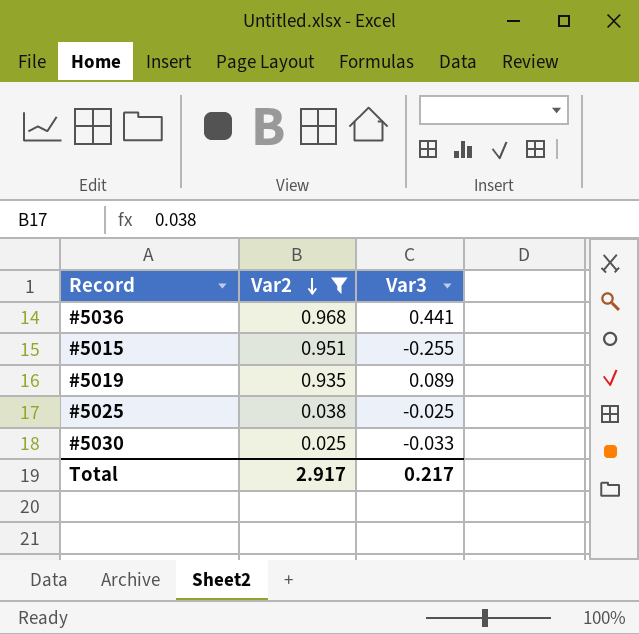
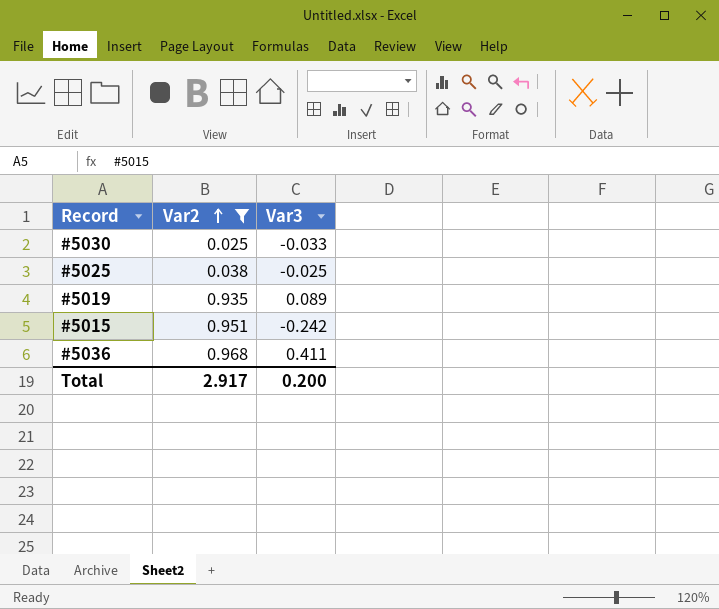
row order: Var2 descending -> Var2 ascending
#5015 | Var3: -0.255 -> -0.242
#5036 | Var3: 0.441 -> 0.411
Total | Var3: 0.217 -> 0.200

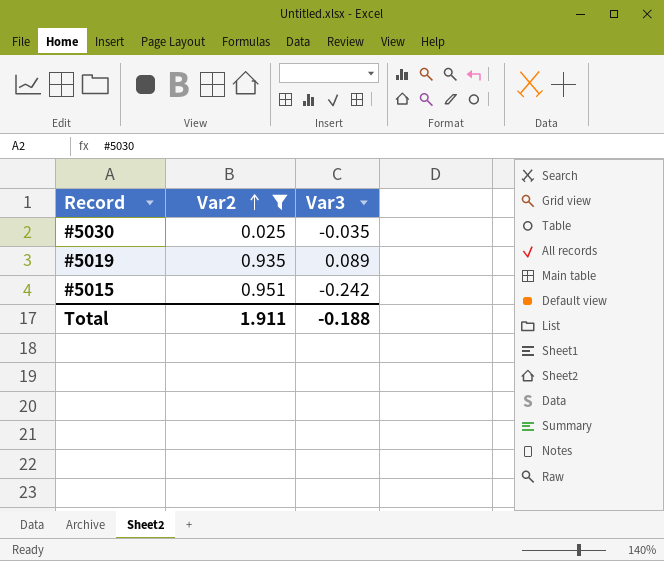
row #5025: 0.038 | -0.025 -> none
row #5036: 0.968 | 0.411 -> none
#5030 | Var3: -0.033 -> -0.035
Total | Var2: 2.917 -> 1.911
Total | Var3: 0.200 -> -0.188

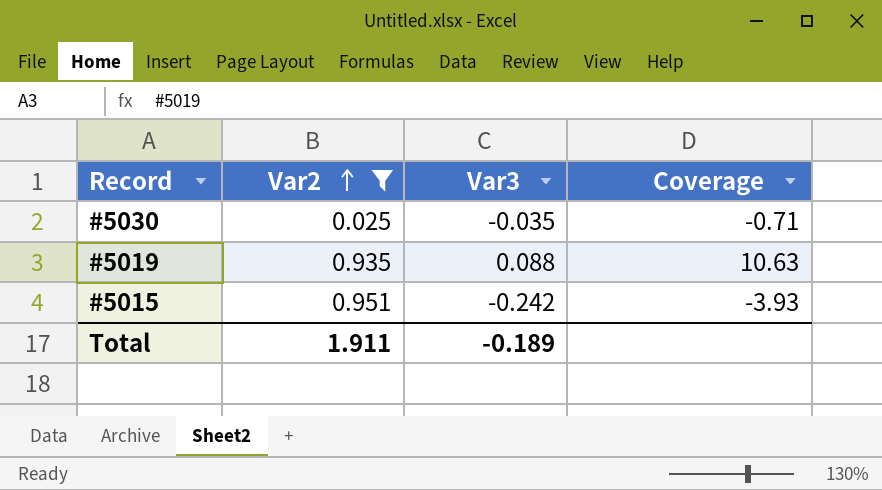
column Coverage | formula: none -> [Var2] / [Var3]
#5019 | Var3: 0.089 -> 0.088
Total | Var3: -0.188 -> -0.189

